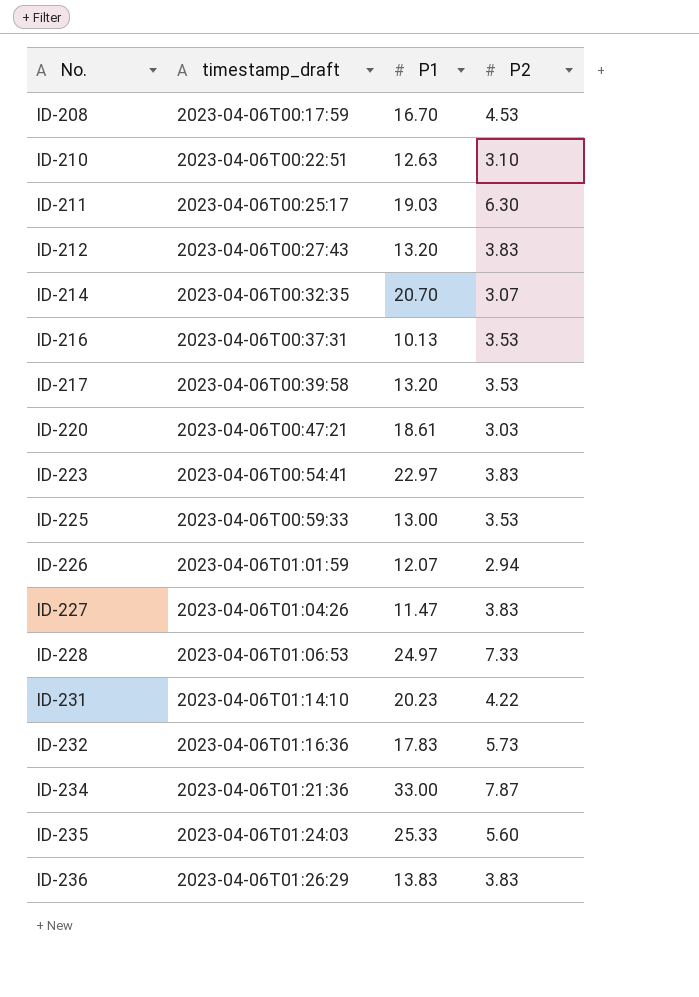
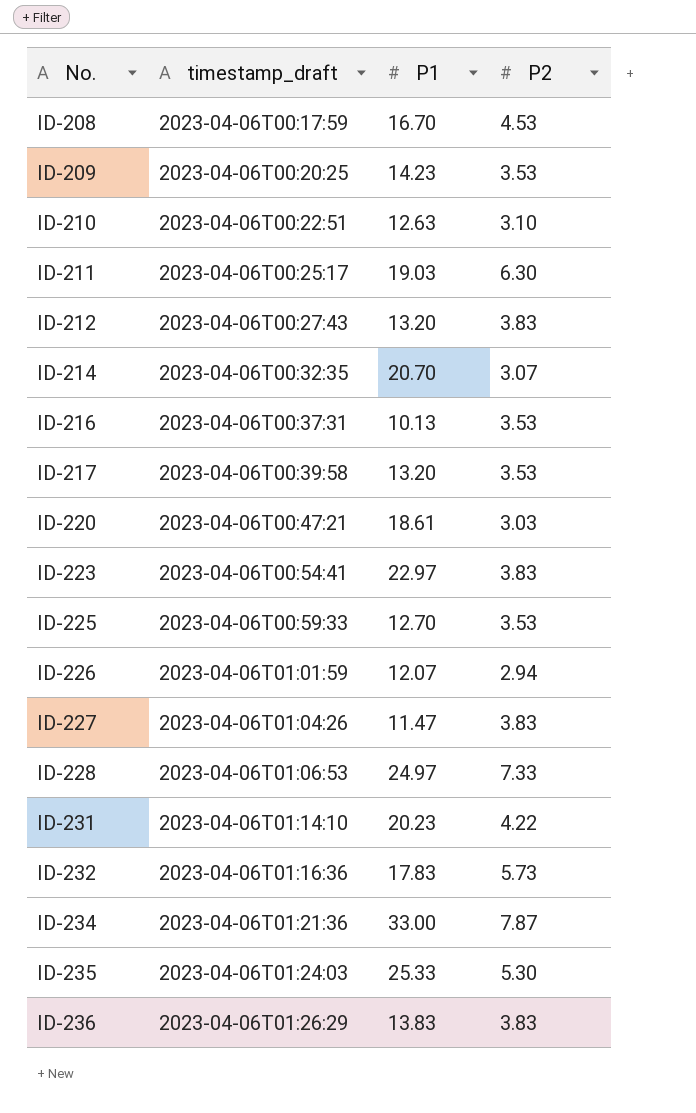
row ID-209: none -> 2023-04-06T00:20:25 | 14.23 | 3.53
ID-225 | P1: 13.00 -> 12.70
ID-235 | P2: 5.60 -> 5.30

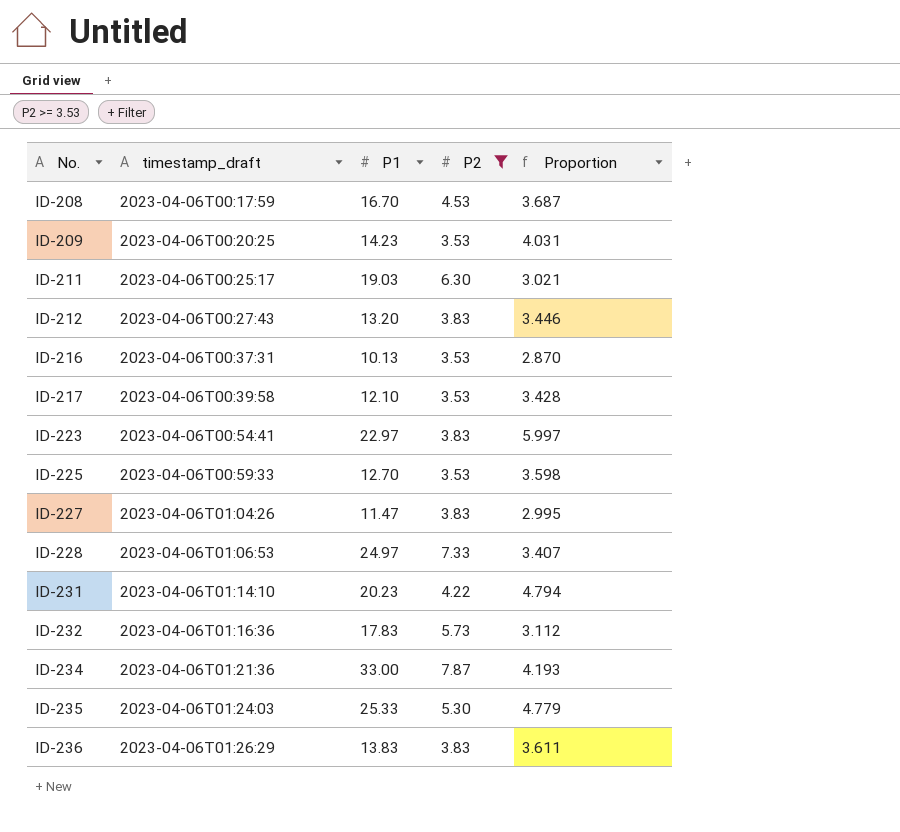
filter: none -> P2 >= 3.53
column Proportion | formula: none -> [P1] / [P2]
ID-217 | P1: 13.20 -> 12.10

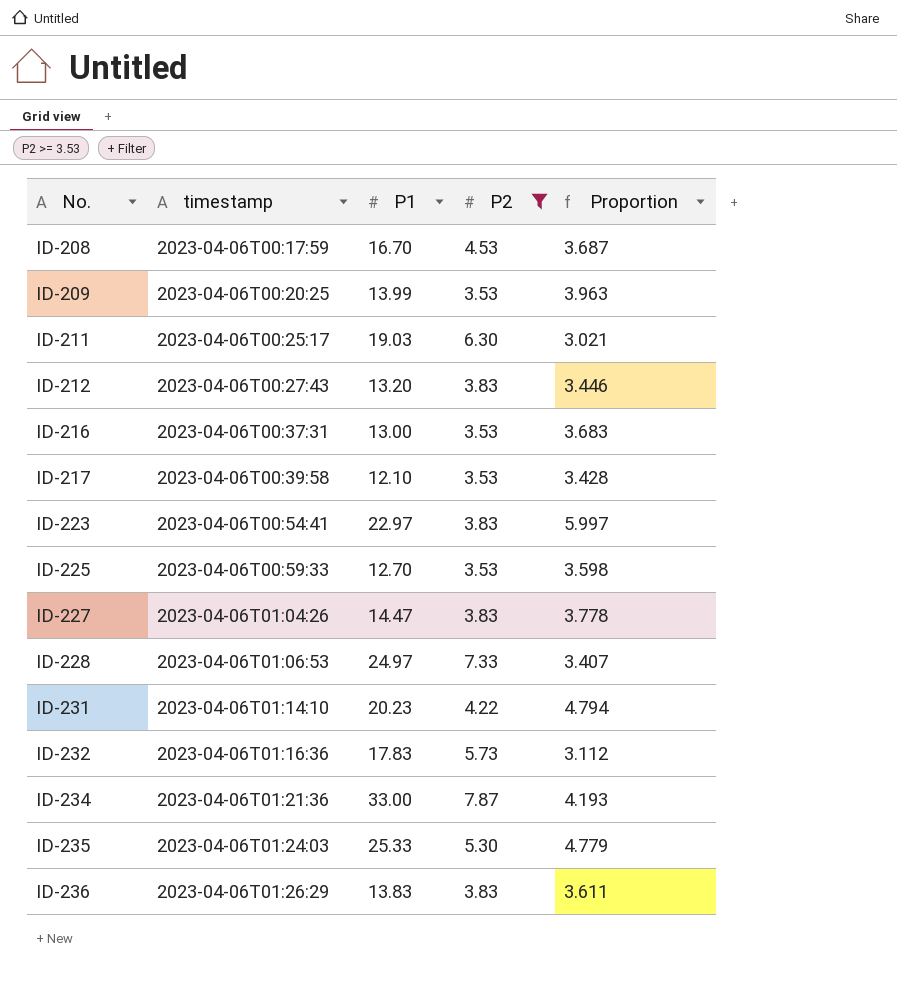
column name: timestamp_draft -> timestamp
ID-209 | P1: 14.23 -> 13.99
ID-209 | Proportion: 4.031 -> 3.963
ID-216 | P1: 10.13 -> 13.00
ID-216 | Proportion: 2.870 -> 3.683
ID-227 | P1: 11.47 -> 14.47
ID-227 | Proportion: 2.995 -> 3.778

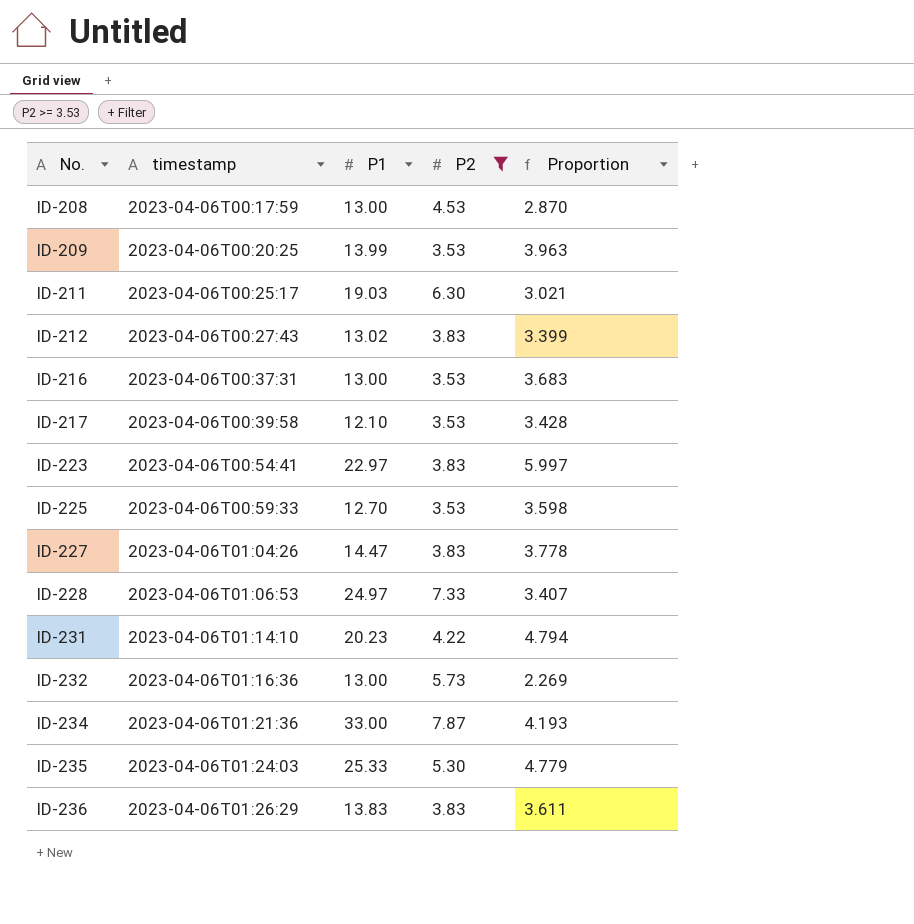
ID-208 | P1: 16.70 -> 13.00
ID-208 | Proportion: 3.687 -> 2.870
ID-212 | P1: 13.20 -> 13.02
ID-212 | Proportion: 3.446 -> 3.399
ID-232 | P1: 17.83 -> 13.00
ID-232 | Proportion: 3.112 -> 2.269

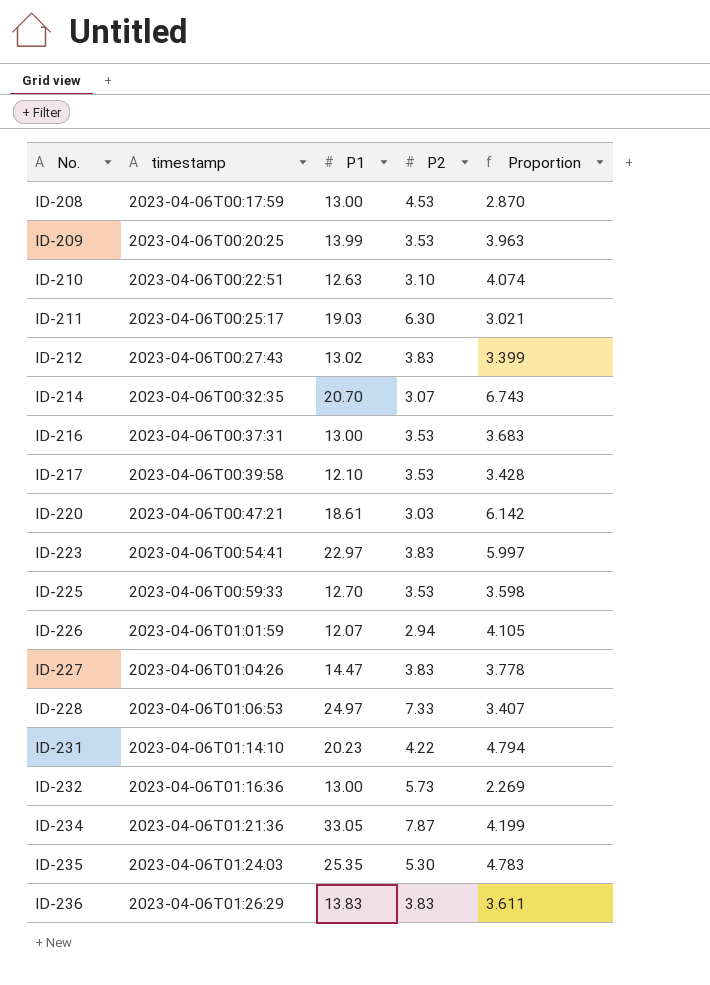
filter: P2 >= 3.53 -> none
ID-234 | P1: 33.00 -> 33.05
ID-234 | Proportion: 4.193 -> 4.199
ID-235 | P1: 25.33 -> 25.35
ID-235 | Proportion: 4.779 -> 4.783

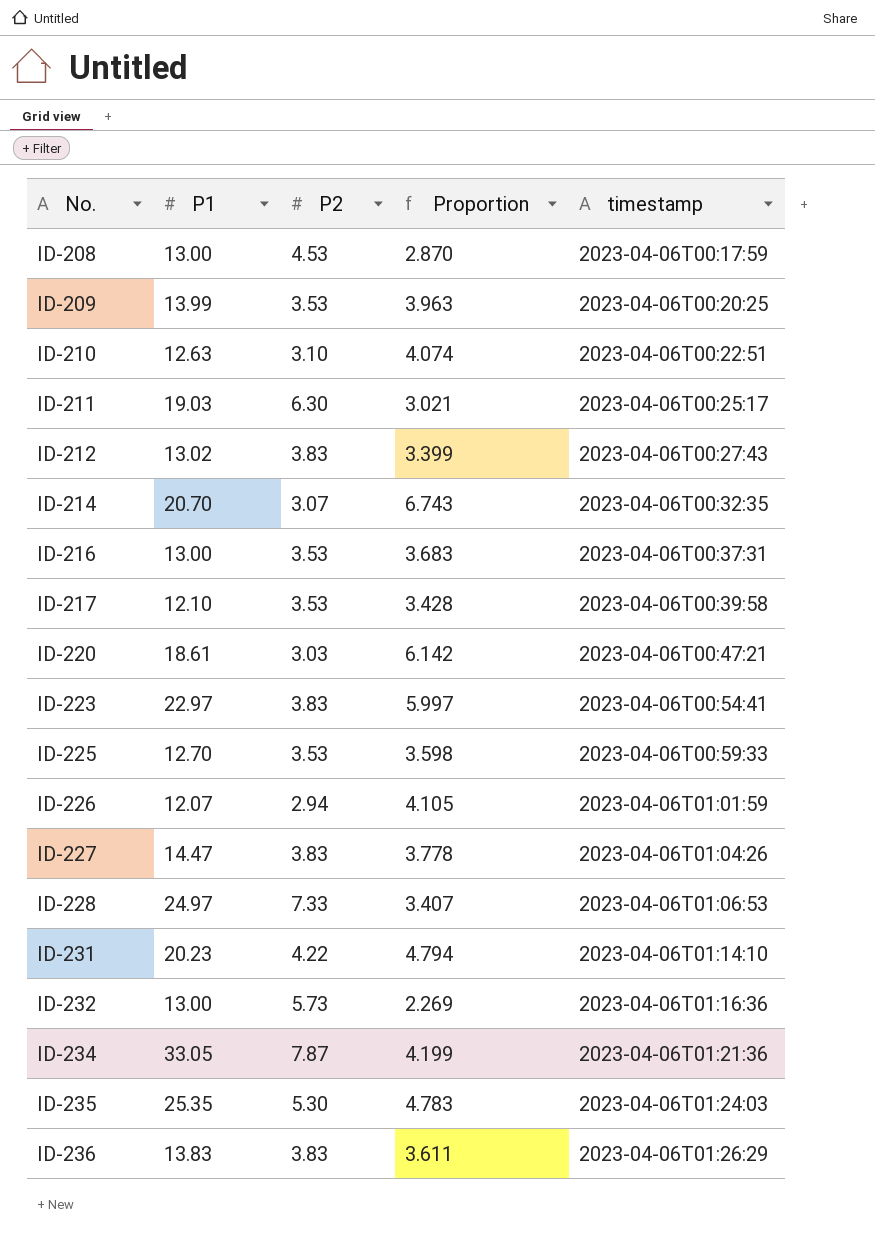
column timestamp | position: 2 -> 5

